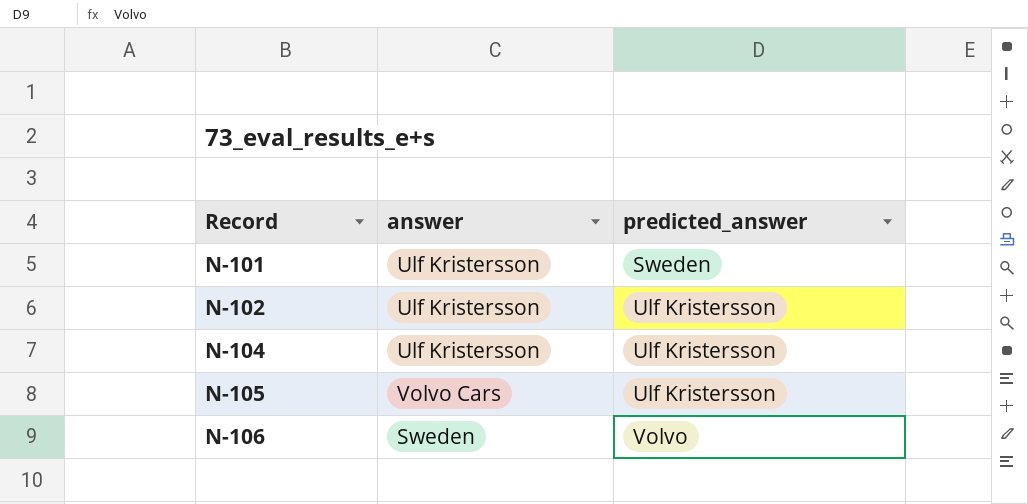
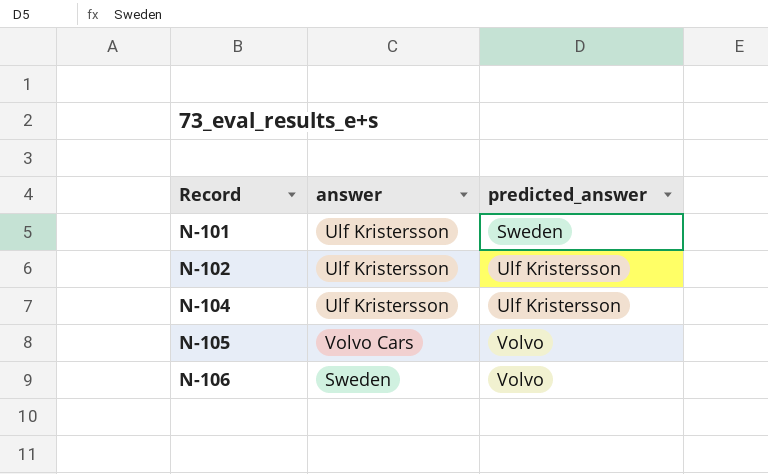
N-105 | predicted_answer: Ulf Kristersson -> Volvo

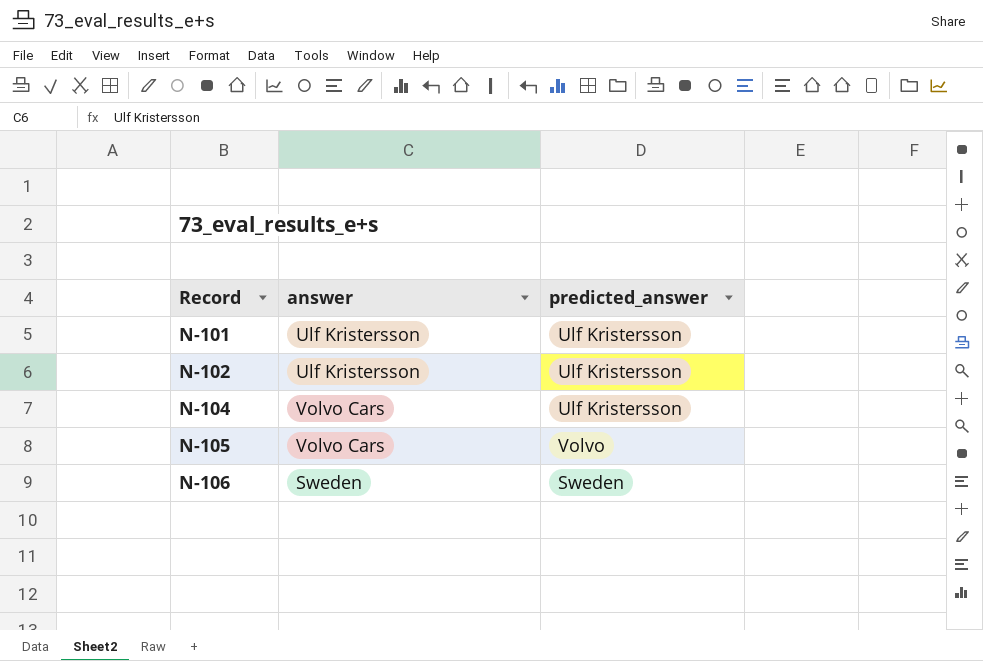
N-101 | predicted_answer: Sweden -> Ulf Kristersson
N-104 | answer: Ulf Kristersson -> Volvo Cars
N-106 | predicted_answer: Volvo -> Sweden

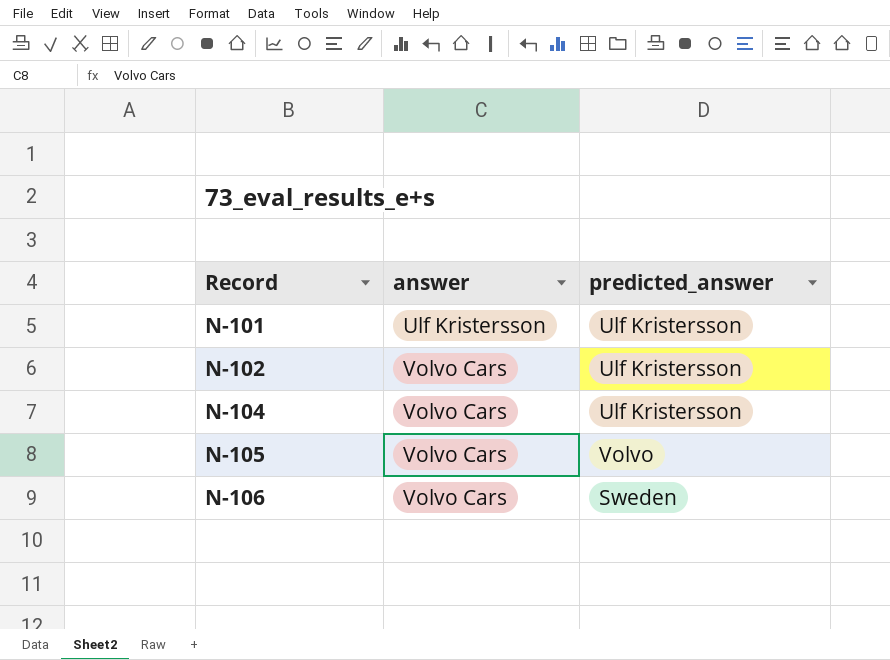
N-102 | answer: Ulf Kristersson -> Volvo Cars
N-106 | answer: Sweden -> Volvo Cars

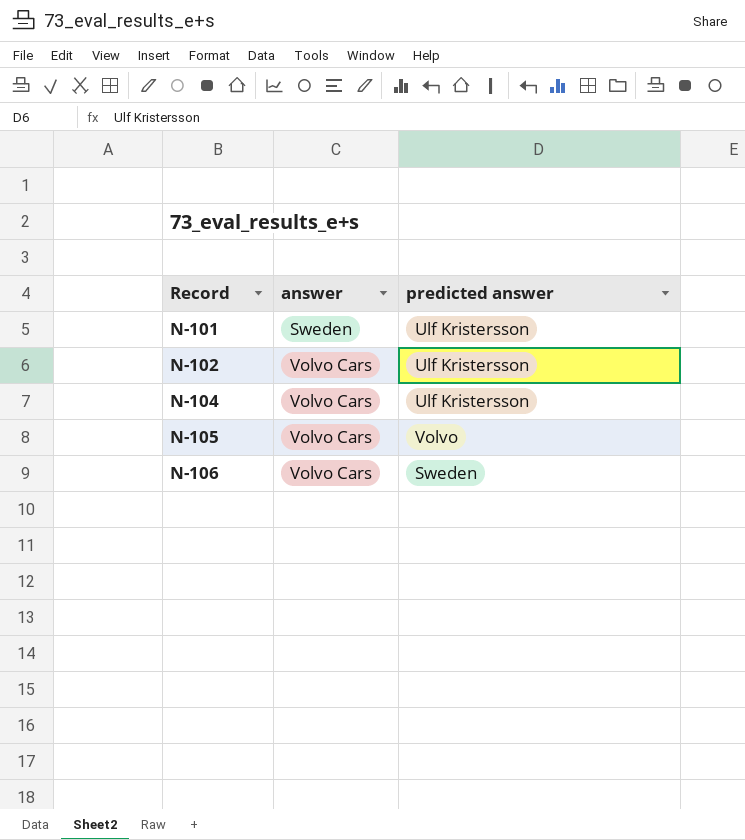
column name: predicted_answer -> predicted answer
N-101 | answer: Ulf Kristersson -> Sweden

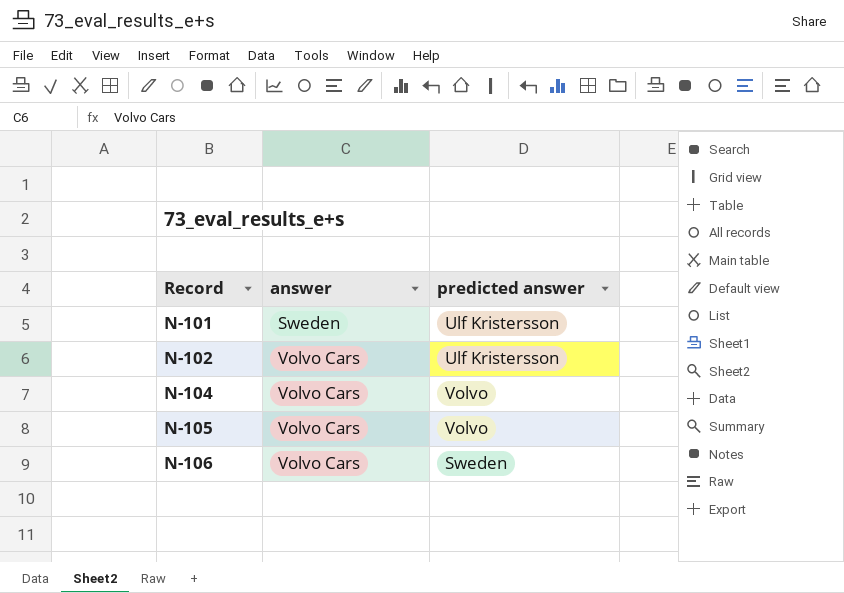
N-104 | predicted answer: Ulf Kristersson -> Volvo

